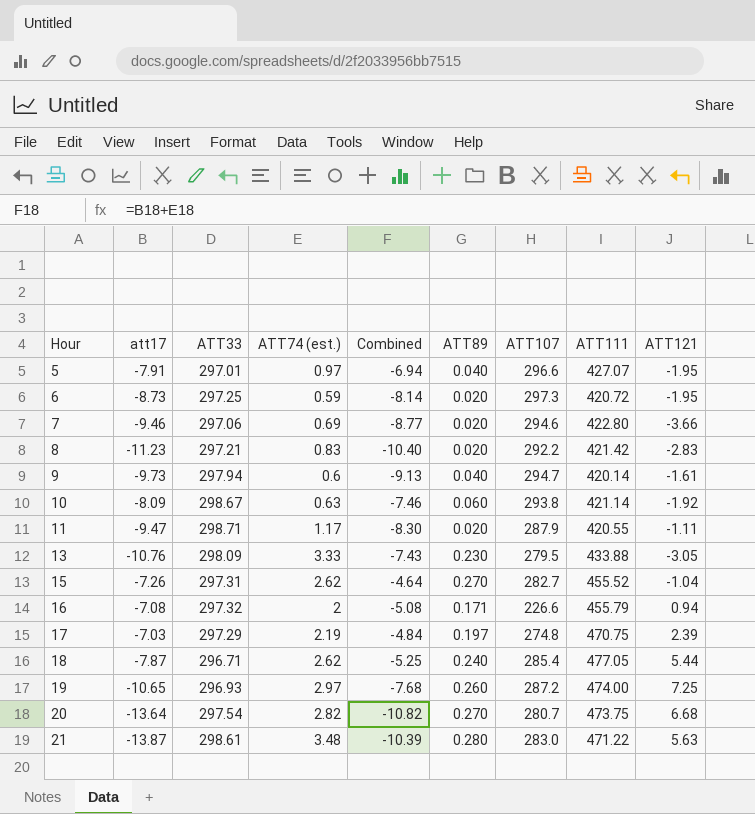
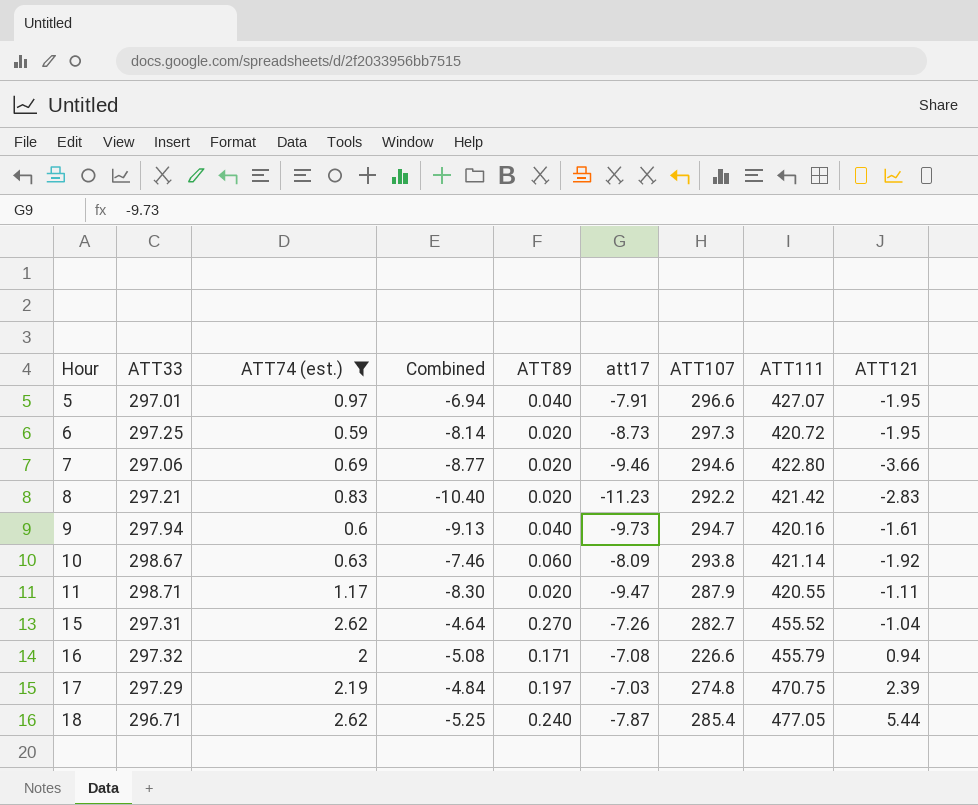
filter: none -> ATT74 (est.) <= 2.62
column att17 | position: 2 -> 6
9 | ATT111: 420.14 -> 420.16

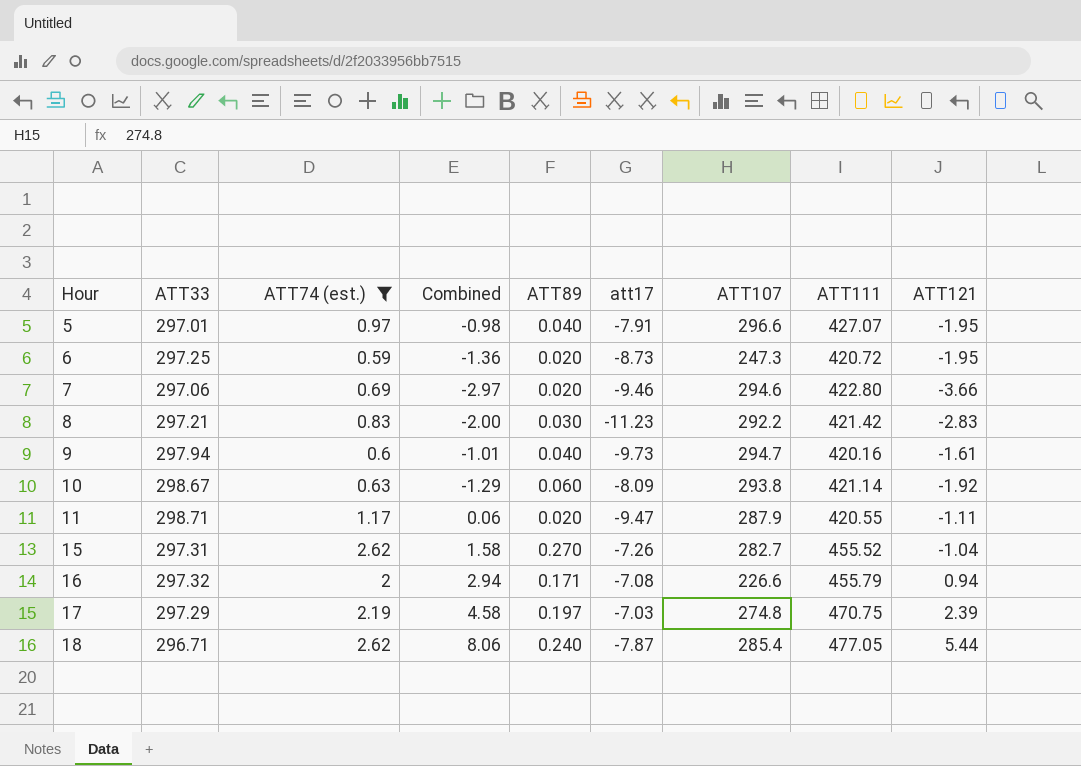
column Combined | formula: [ATT74 (est.)] + [att17] -> [ATT74 (est.)] + [ATT121]
6 | ATT107: 297.3 -> 247.3
8 | ATT89: 0.020 -> 0.030

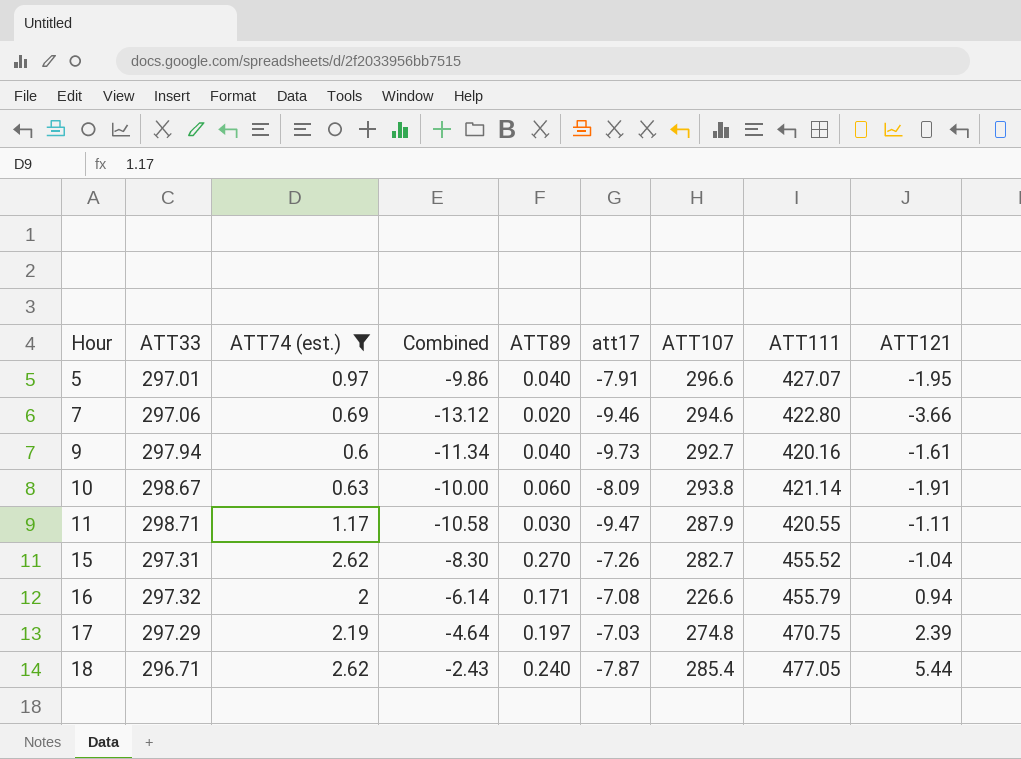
column Combined | formula: [ATT74 (est.)] + [ATT121] -> [att17] + [ATT121]
row 6: 297.25 | 0.59 | -1.36 | 0.020 | -8.73 | 247.3 | 420.72 | -1.95 -> none
row 8: 297.21 | 0.83 | -2.00 | 0.030 | -11.23 | 292.2 | 421.42 | -2.83 -> none
9 | ATT107: 294.7 -> 292.7
10 | ATT121: -1.92 -> -1.91
11 | ATT89: 0.020 -> 0.030

